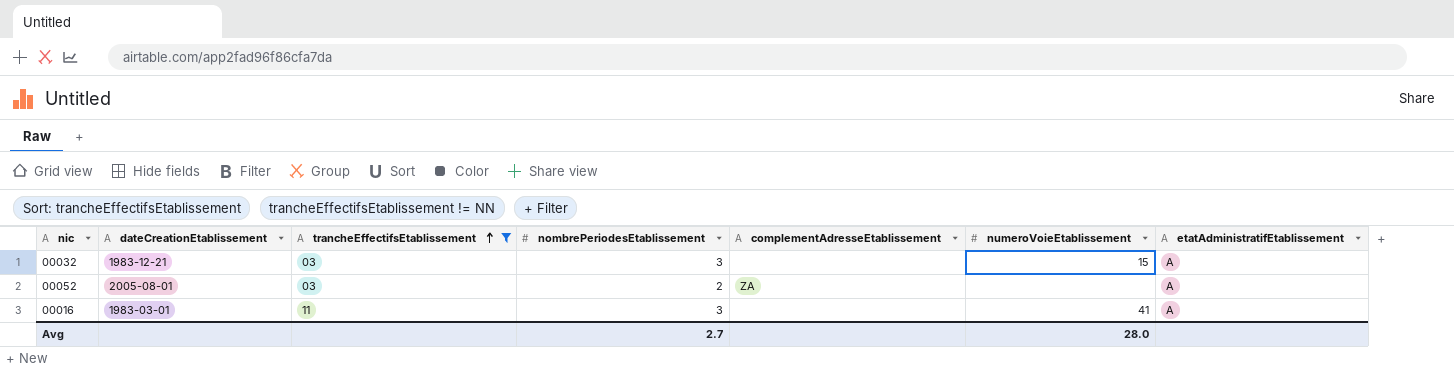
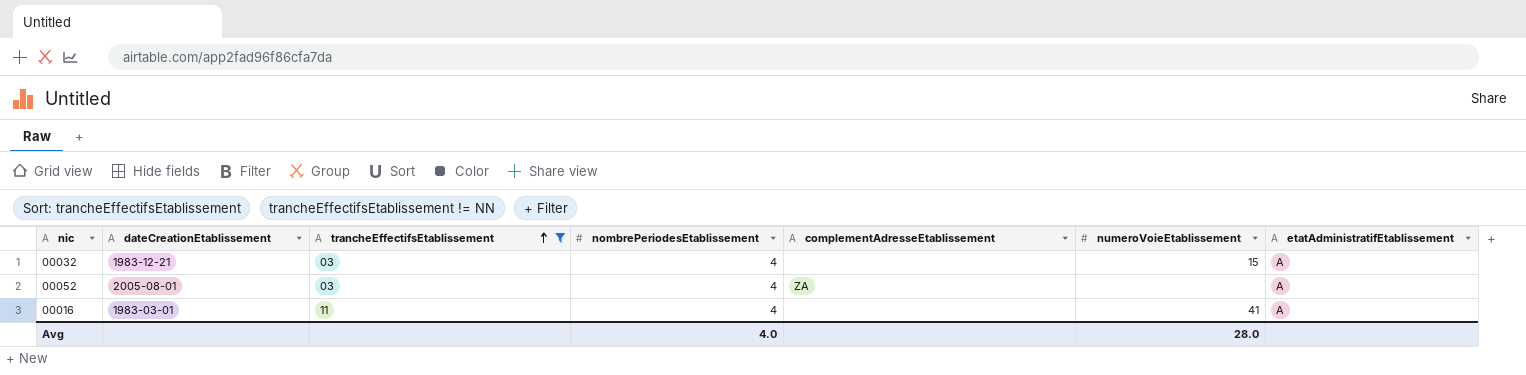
00032 | nombrePeriodesEtablissement: 3 -> 4
00052 | nombrePeriodesEtablissement: 2 -> 4
00016 | nombrePeriodesEtablissement: 3 -> 4
Avg | nombrePeriodesEtablissement: 2.7 -> 4.0

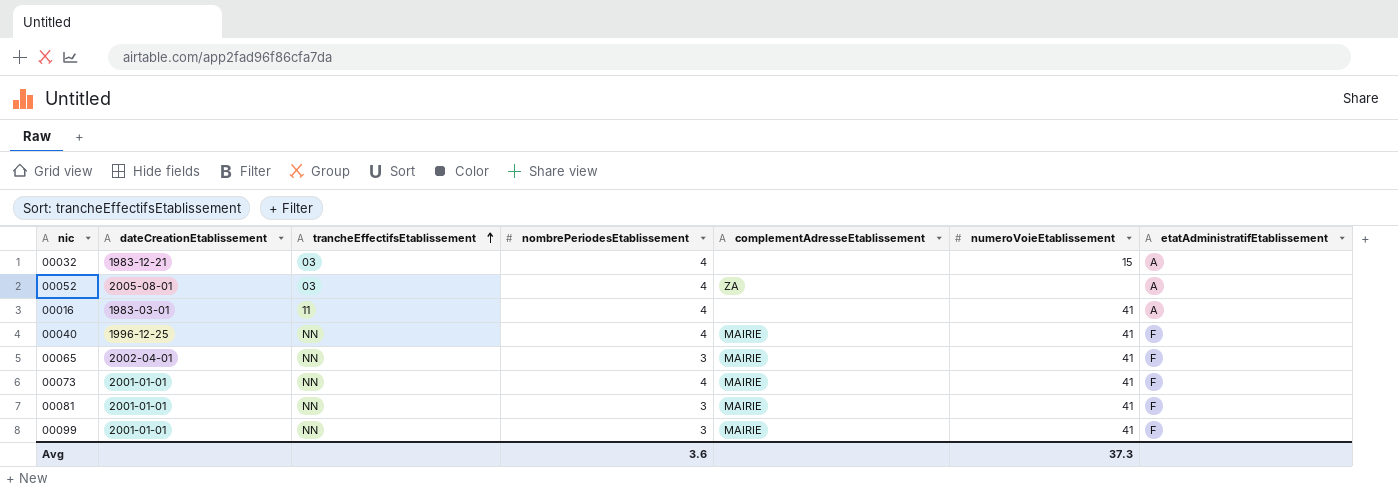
filter: trancheEffectifsEtablissement != NN -> none
Avg | nombrePeriodesEtablissement: 4.0 -> 3.6
Avg | numeroVoieEtablissement: 28.0 -> 37.3

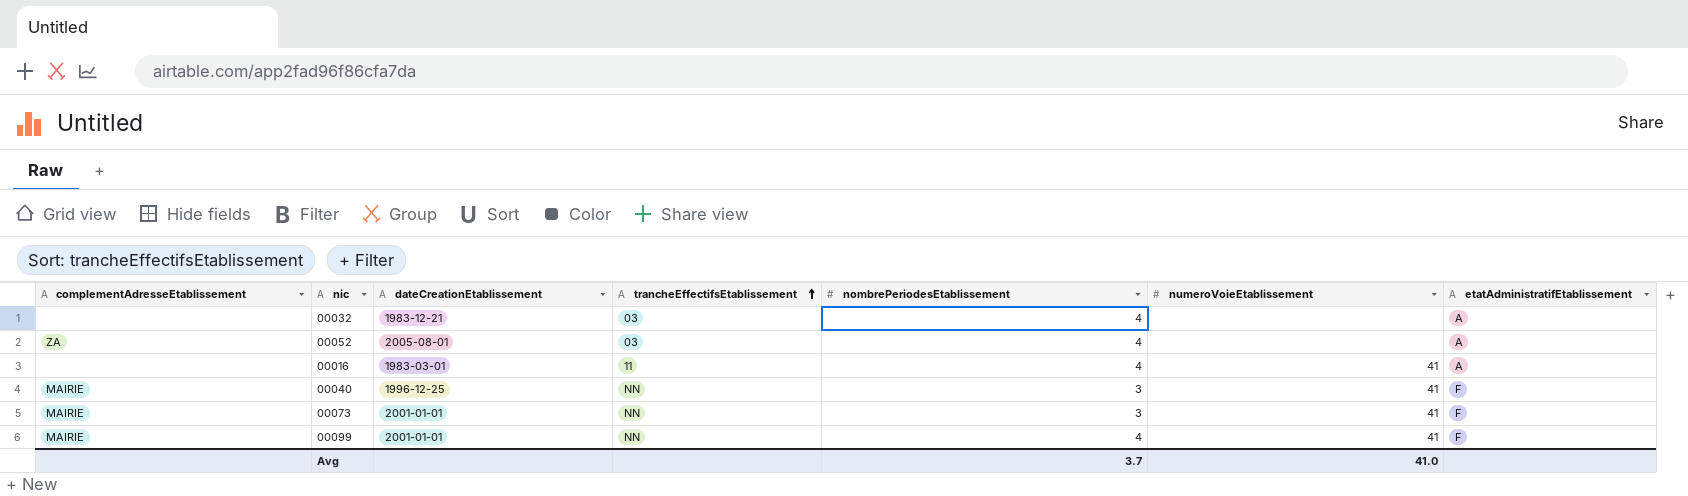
column complementAdresseEtablissement | position: 5 -> 1
row 00065: 2002-04-01 | NN | 3 | MAIRIE | 41 | F -> none
row 00081: 2001-01-01 | NN | 3 | MAIRIE | 41 | F -> none
00032 | numeroVoieEtablissement: 15 -> none
00040 | nombrePeriodesEtablissement: 4 -> 3
00073 | nombrePeriodesEtablissement: 4 -> 3
00099 | nombrePeriodesEtablissement: 3 -> 4
Avg | nombrePeriodesEtablissement: 3.6 -> 3.7
Avg | numeroVoieEtablissement: 37.3 -> 41.0

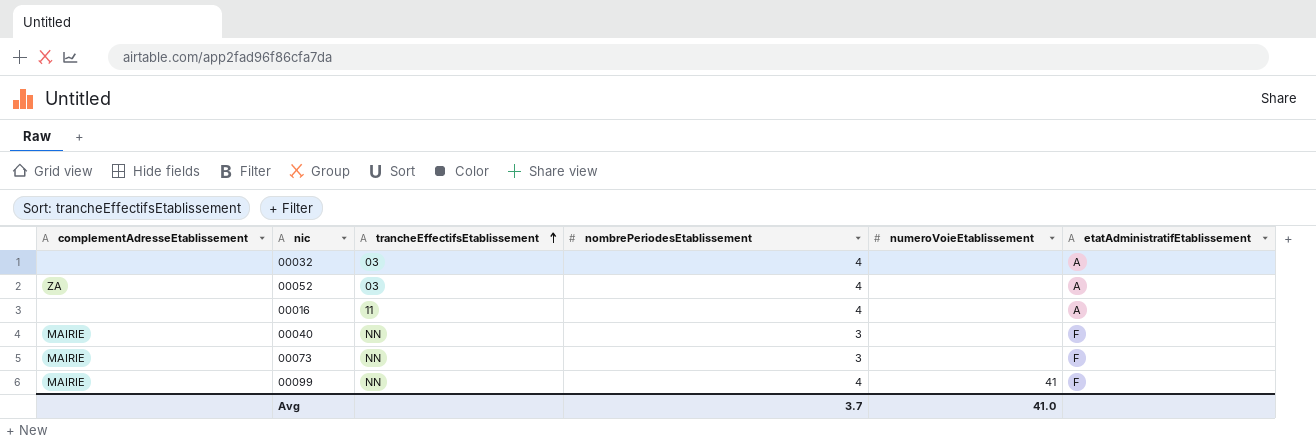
column dateCreationEtablissement | position: 3 -> none
00016 | numeroVoieEtablissement: 41 -> none
00040 | numeroVoieEtablissement: 41 -> none
00073 | numeroVoieEtablissement: 41 -> none

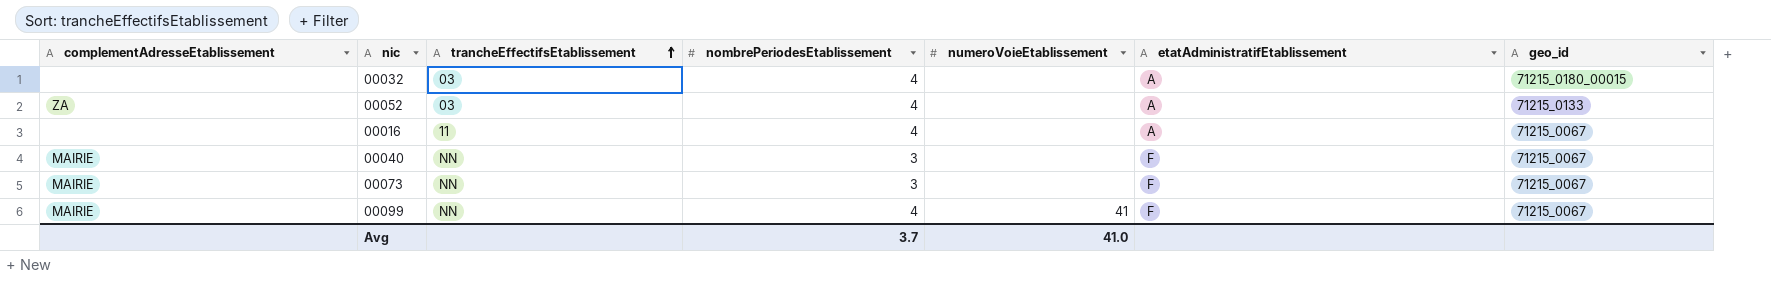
column geo_id | position: none -> 7

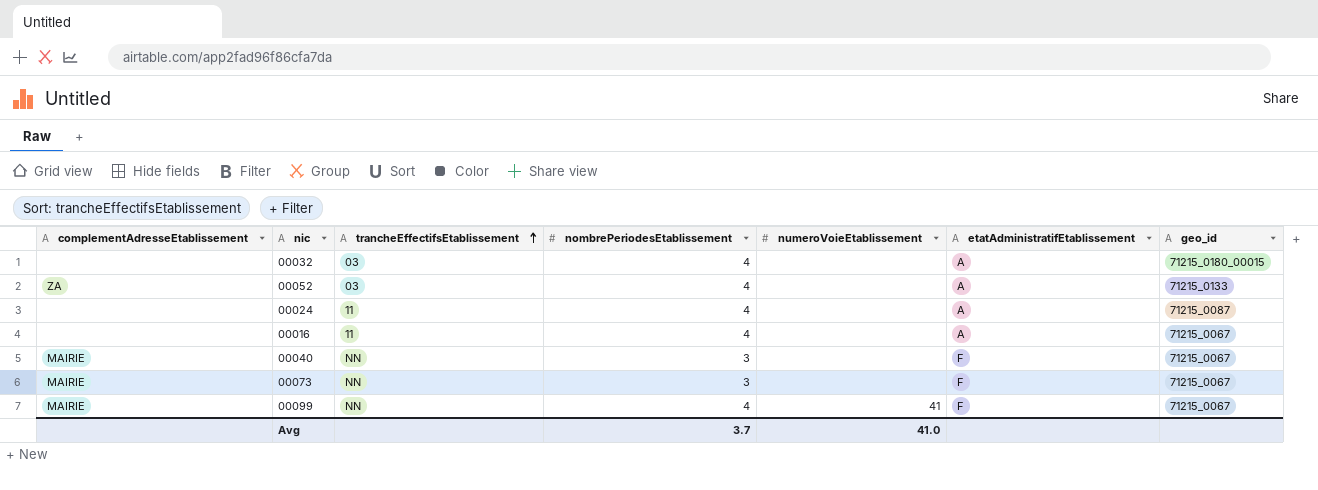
row 00024: none -> none | 11 | 4 | none | A | 71215_0087

